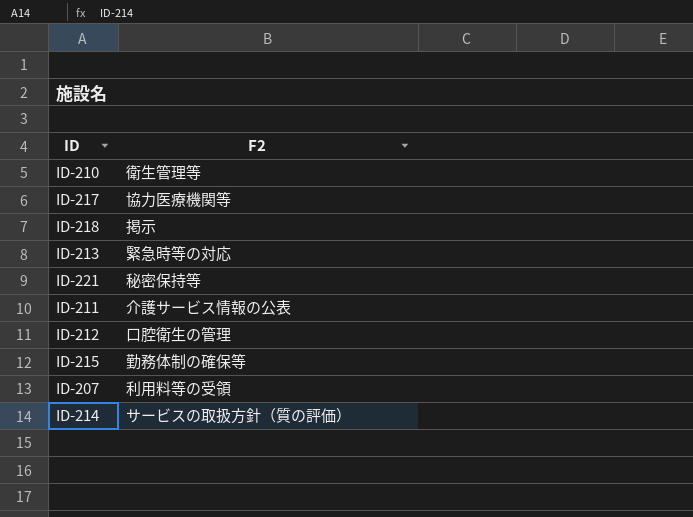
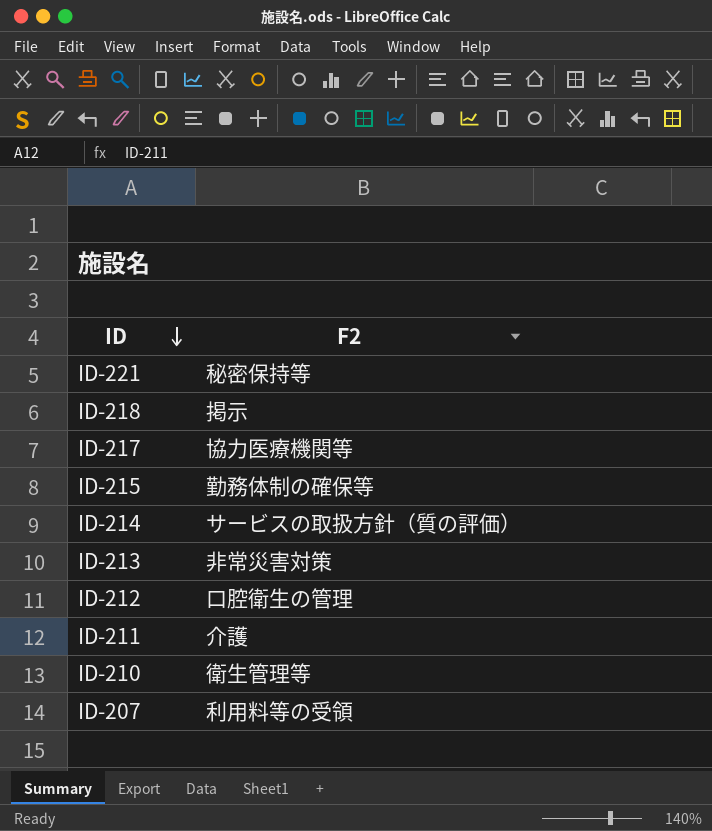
row order: none -> ID descending
ID-213 | F2: 緊急時等の対応 -> 非常災害対策
ID-211 | F2: 介護サービス情報の公表 -> 介護

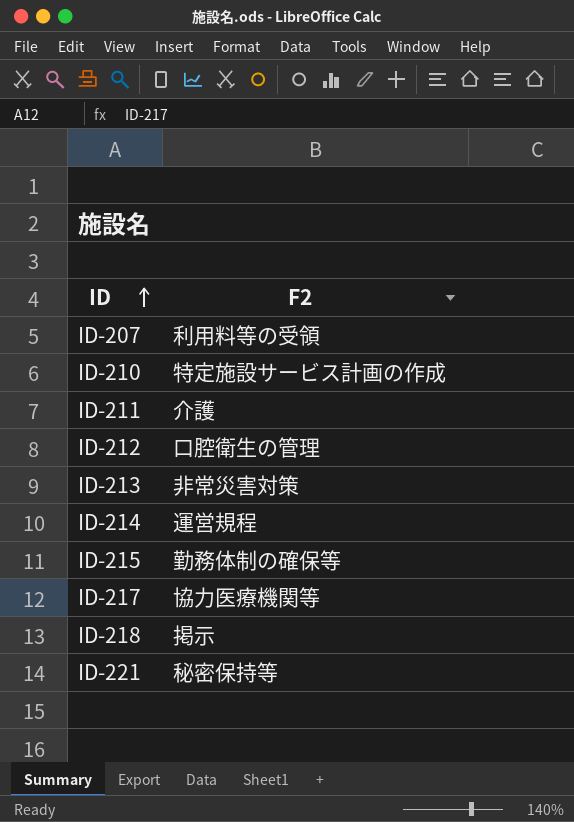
row order: ID descending -> ID ascending
ID-210 | F2: 衛生管理等 -> 特定施設サービス計画の作成
ID-214 | F2: サービスの取扱方針（質の評価） -> 運営規程

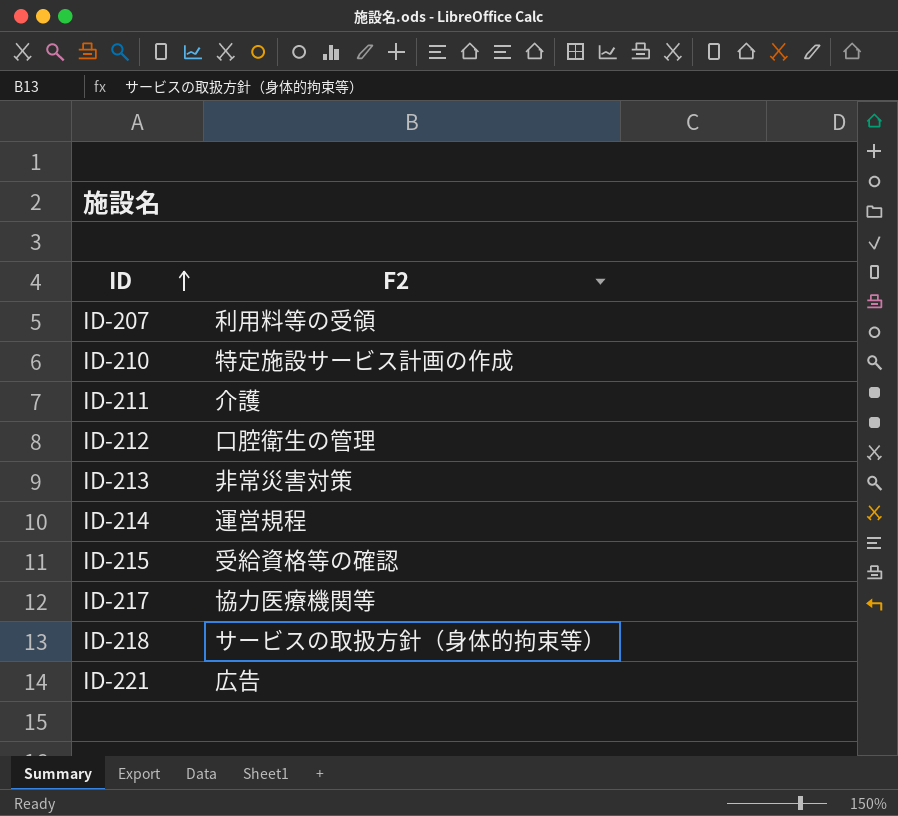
ID-215 | F2: 勤務体制の確保等 -> 受給資格等の確認
ID-218 | F2: 掲示 -> サービスの取扱方針（身体的拘束等）
ID-221 | F2: 秘密保持等 -> 広告

